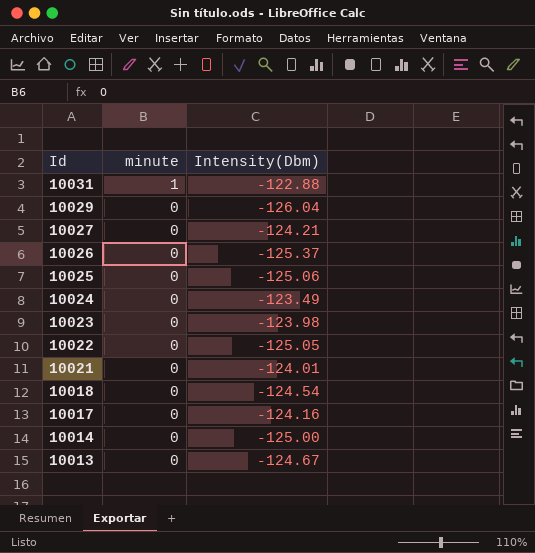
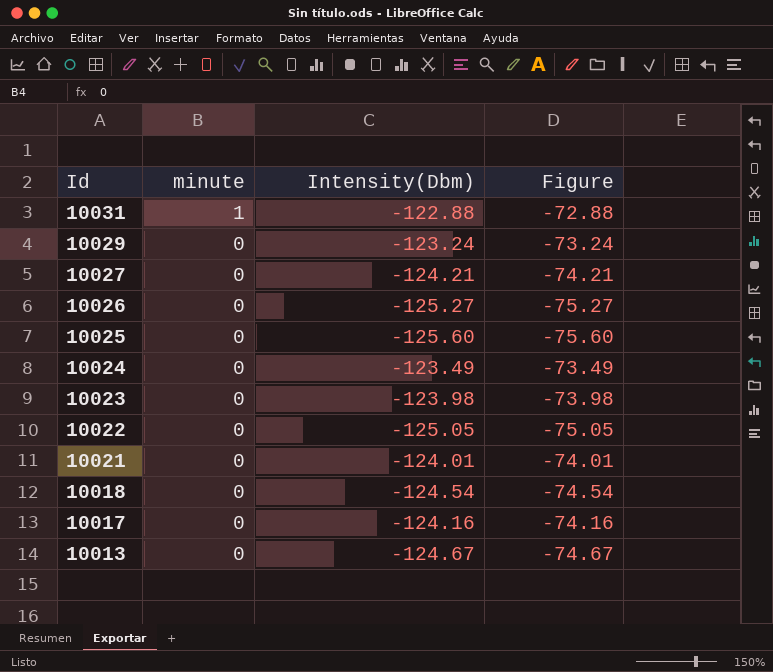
column Figure | formula: none -> [Intensity(Dbm)] + 50
row 10014: 0 | -125.00 -> none
10029 | Intensity(Dbm): -126.04 -> -123.24
10026 | Intensity(Dbm): -125.37 -> -125.27
10025 | Intensity(Dbm): -125.06 -> -125.60

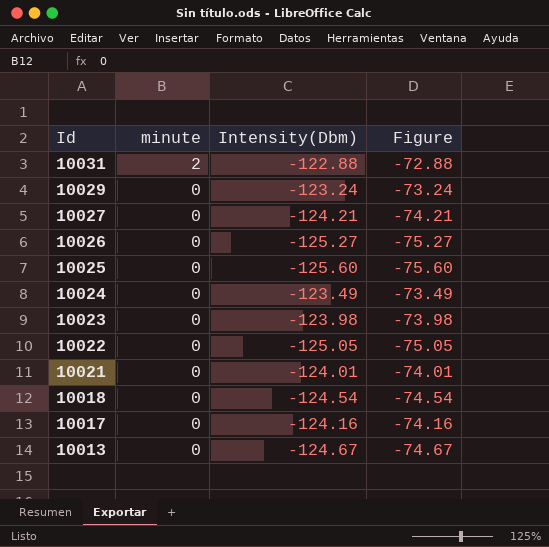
10031 | minute: 1 -> 2

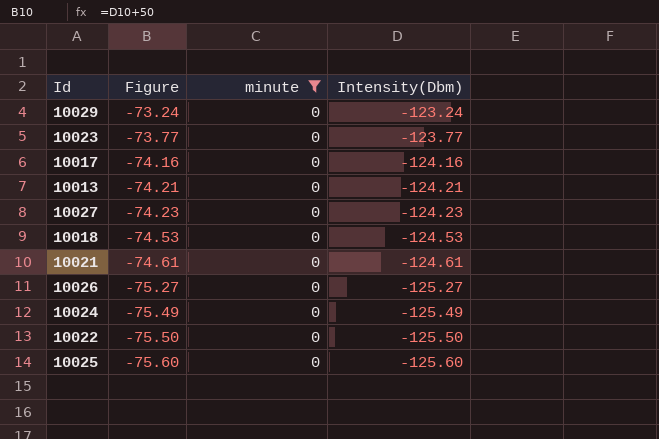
filter: none -> minute = 0
row order: Id descending -> Figure descending
column Figure | position: 4 -> 2
10023 | Figure: -73.98 -> -73.77
10023 | Intensity(Dbm): -123.98 -> -123.77
10013 | Figure: -74.67 -> -74.21
10013 | Intensity(Dbm): -124.67 -> -124.21
10027 | Figure: -74.21 -> -74.23
10027 | Intensity(Dbm): -124.21 -> -124.23
10018 | Figure: -74.54 -> -74.53
10018 | Intensity(Dbm): -124.54 -> -124.53
10021 | Figure: -74.01 -> -74.61
10021 | Intensity(Dbm): -124.01 -> -124.61
10024 | Figure: -73.49 -> -75.49
10024 | Intensity(Dbm): -123.49 -> -125.49
10022 | Figure: -75.05 -> -75.50
10022 | Intensity(Dbm): -125.05 -> -125.50

